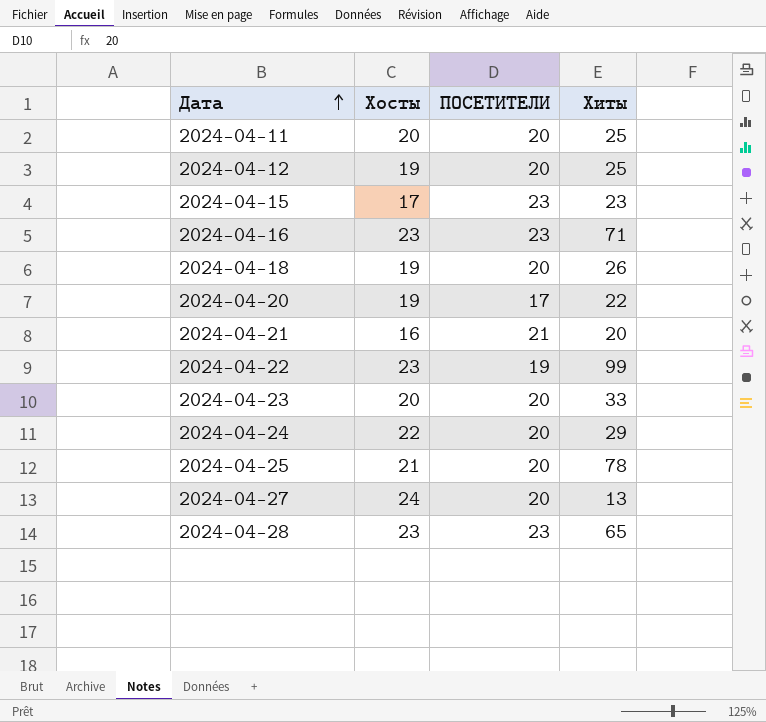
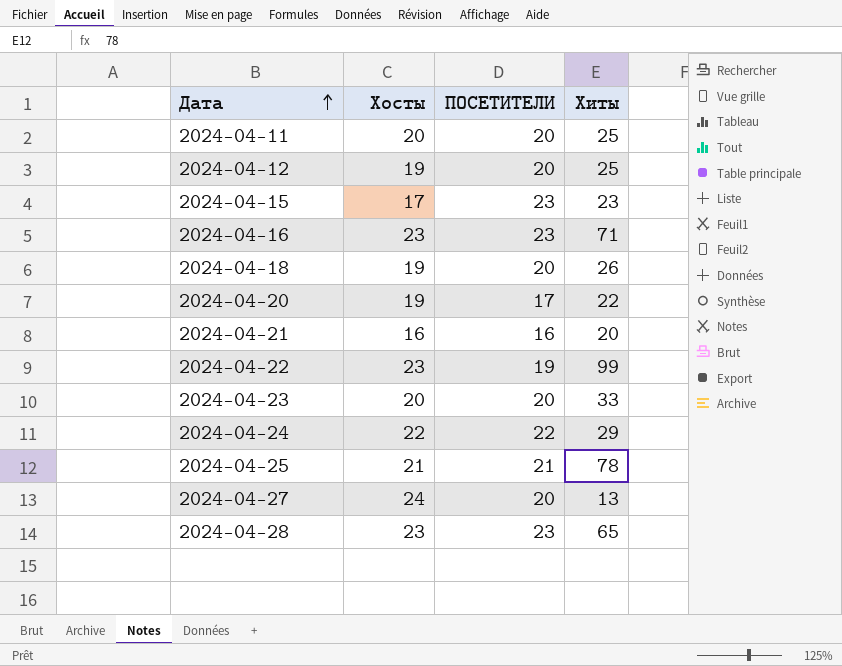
2024-04-21 | ПОСЕТИТЕЛИ: 21 -> 16
2024-04-24 | ПОСЕТИТЕЛИ: 20 -> 22
2024-04-25 | ПОСЕТИТЕЛИ: 20 -> 21

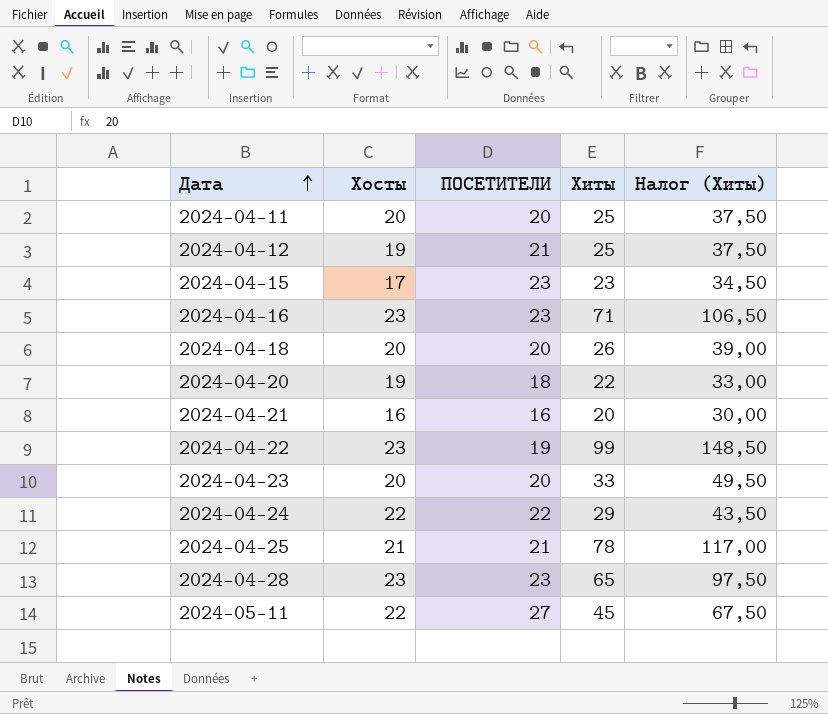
column Налог (Хиты) | formula: none -> [Хиты] * 1,5
row 2024-04-27: 24 | 20 | 13 -> none
2024-04-12 | ПОСЕТИТЕЛИ: 20 -> 21
2024-04-18 | Хосты: 19 -> 20
2024-04-20 | ПОСЕТИТЕЛИ: 17 -> 18
row 2024-05-11: none -> 22 | 27 | 45 | 67,50

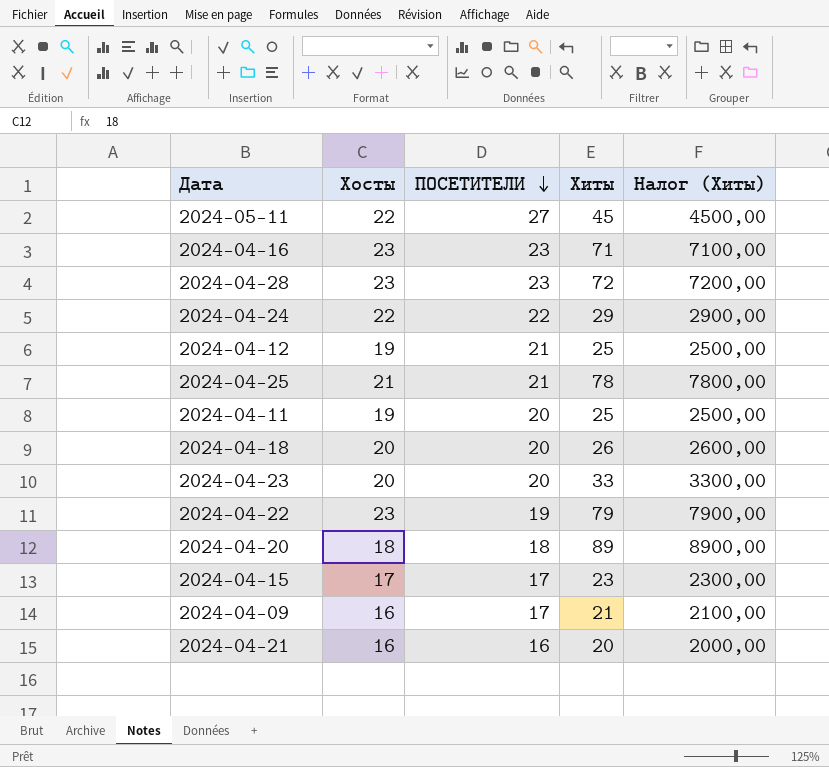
row order: Дата ascending -> ПОСЕТИТЕЛИ descending
column Налог (Хиты) | formula: [Хиты] * 1,5 -> [Хиты] * 100
2024-04-28 | Хиты: 65 -> 72
2024-04-11 | Хосты: 20 -> 19
2024-04-22 | Хиты: 99 -> 79
2024-04-20 | Хосты: 19 -> 18
2024-04-20 | Хиты: 22 -> 89
2024-04-15 | ПОСЕТИТЕЛИ: 23 -> 17
row 2024-04-09: none -> 16 | 17 | 21 | 2100,00

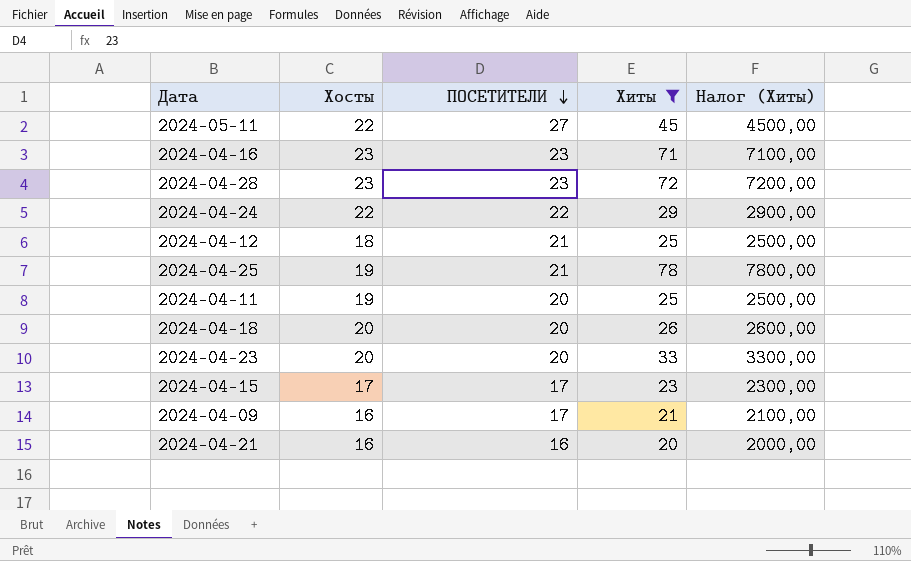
filter: none -> Хиты <= 78
2024-04-12 | Хосты: 19 -> 18
2024-04-25 | Хосты: 21 -> 19

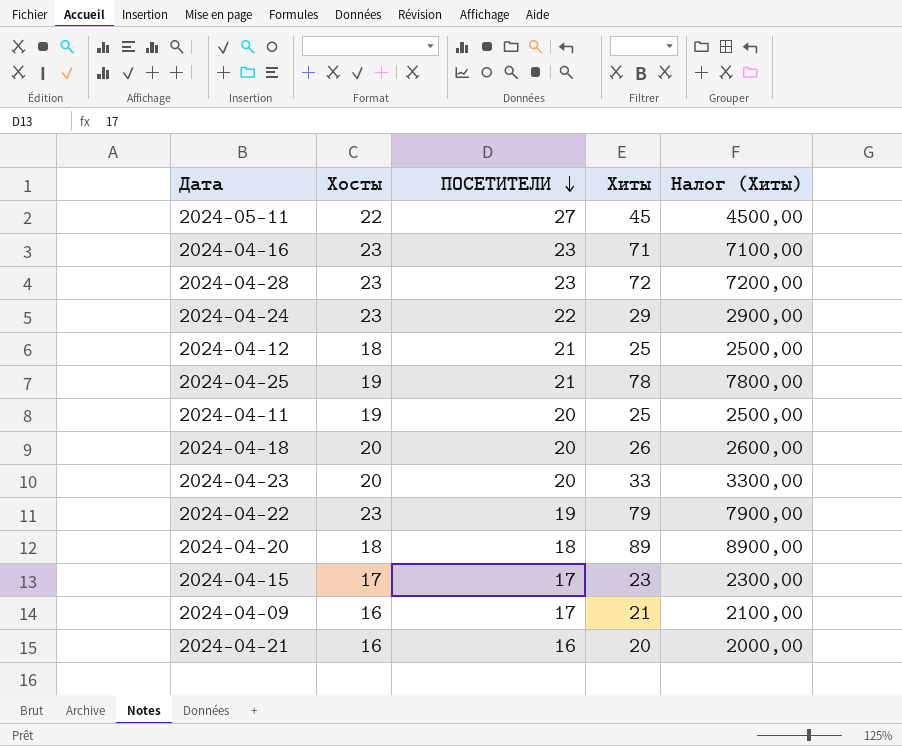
filter: Хиты <= 78 -> none
2024-04-24 | Хосты: 22 -> 23

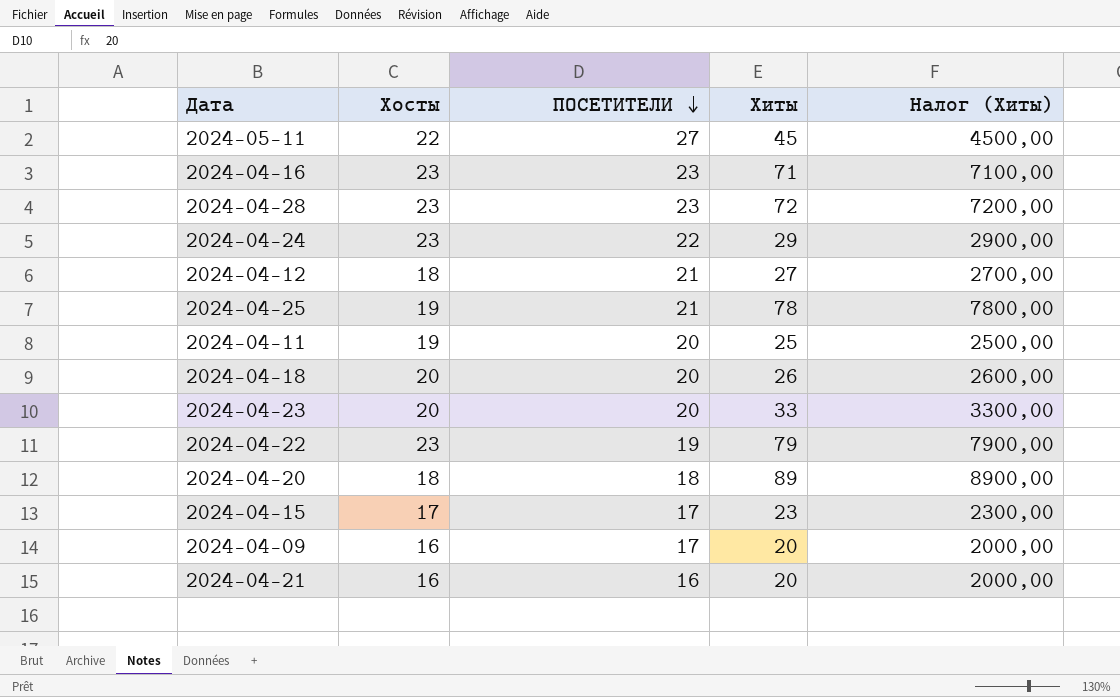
2024-04-12 | Хиты: 25 -> 27
2024-04-12 | Налог (Хиты): 2500,00 -> 2700,00
2024-04-09 | Хиты: 21 -> 20
2024-04-09 | Налог (Хиты): 2100,00 -> 2000,00

